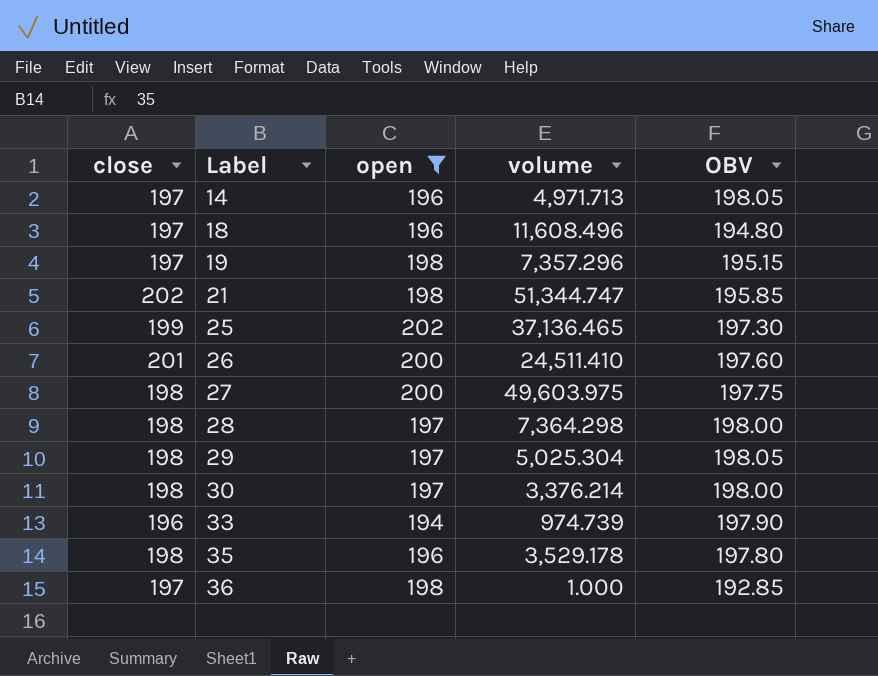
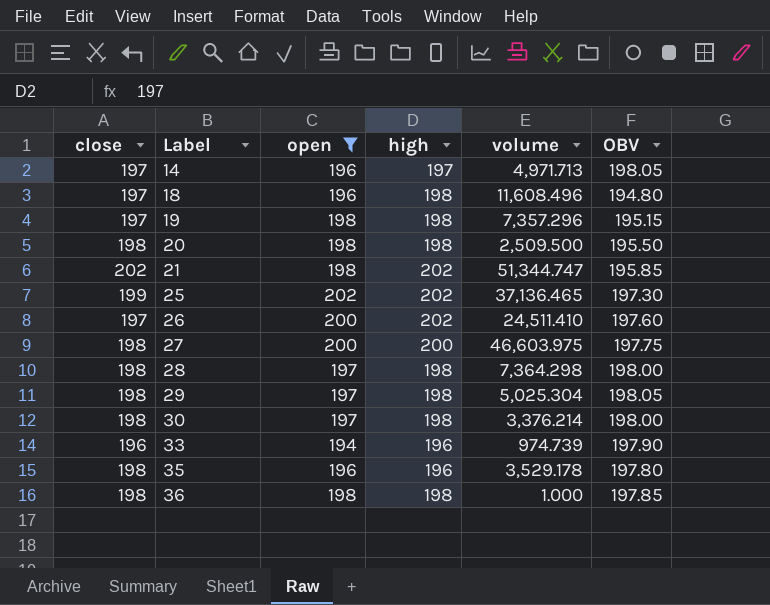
column high | position: none -> 4
row 20: none -> 198 | 198 | 198 | 2,509.500 | 195.50
26 | close: 201 -> 197
27 | volume: 49,603.975 -> 46,603.975
36 | close: 197 -> 198
36 | OBV: 192.85 -> 197.85

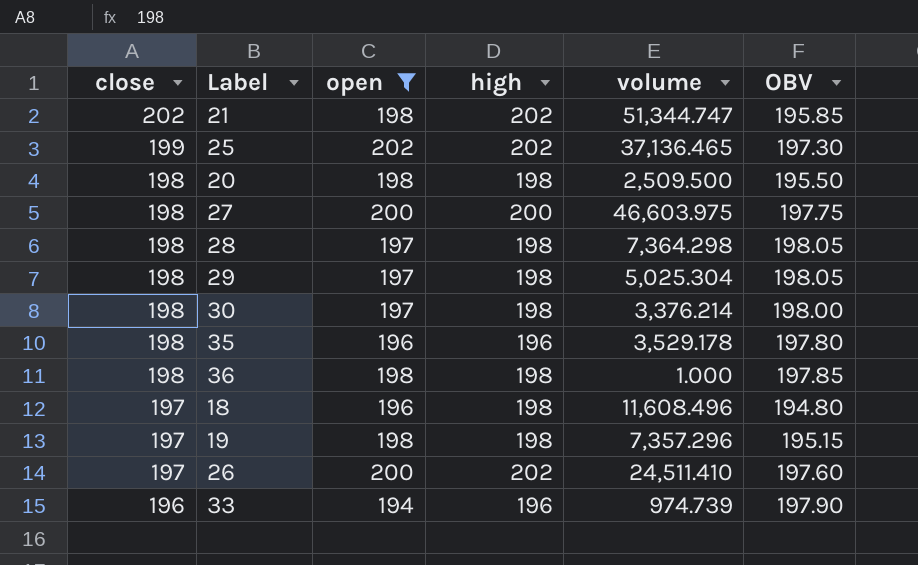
row order: Label ascending -> close descending
row 14: 197 | 196 | 197 | 4,971.713 | 198.05 -> none
28 | OBV: 198.00 -> 198.05

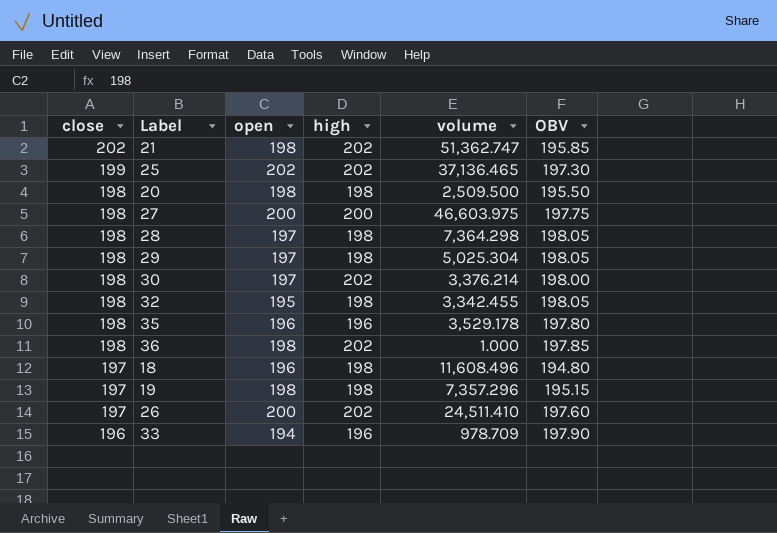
filter: open != 195 -> none
21 | volume: 51,344.747 -> 51,362.747
30 | high: 198 -> 202
36 | high: 198 -> 202
33 | volume: 974.739 -> 978.709

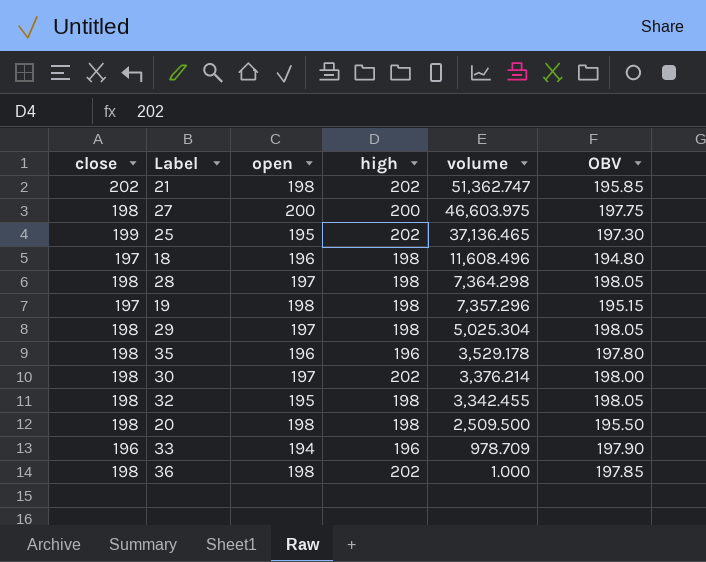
row order: close descending -> volume descending
row 26: 197 | 200 | 202 | 24,511.410 | 197.60 -> none
25 | open: 202 -> 195

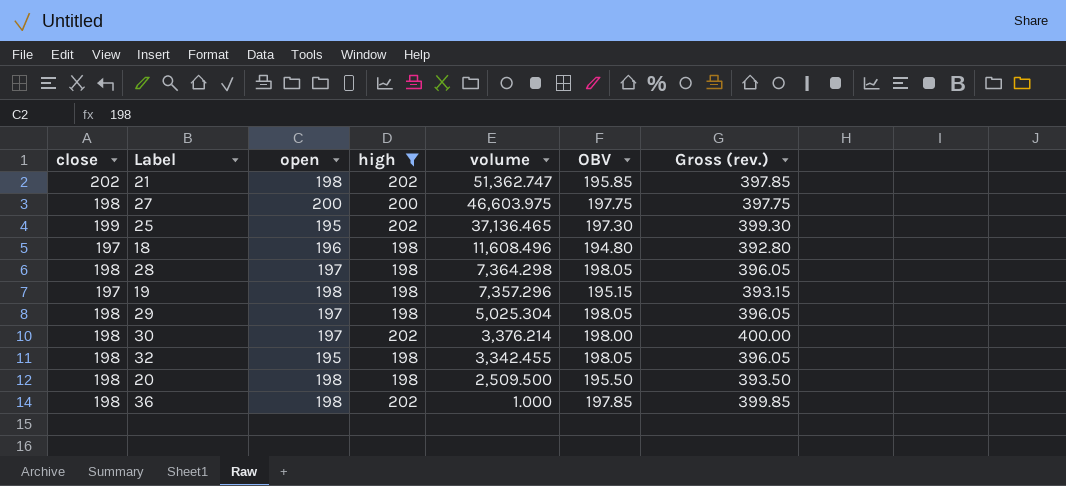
filter: none -> high != 196
column Gross (rev.) | formula: none -> [high] + [OBV]

